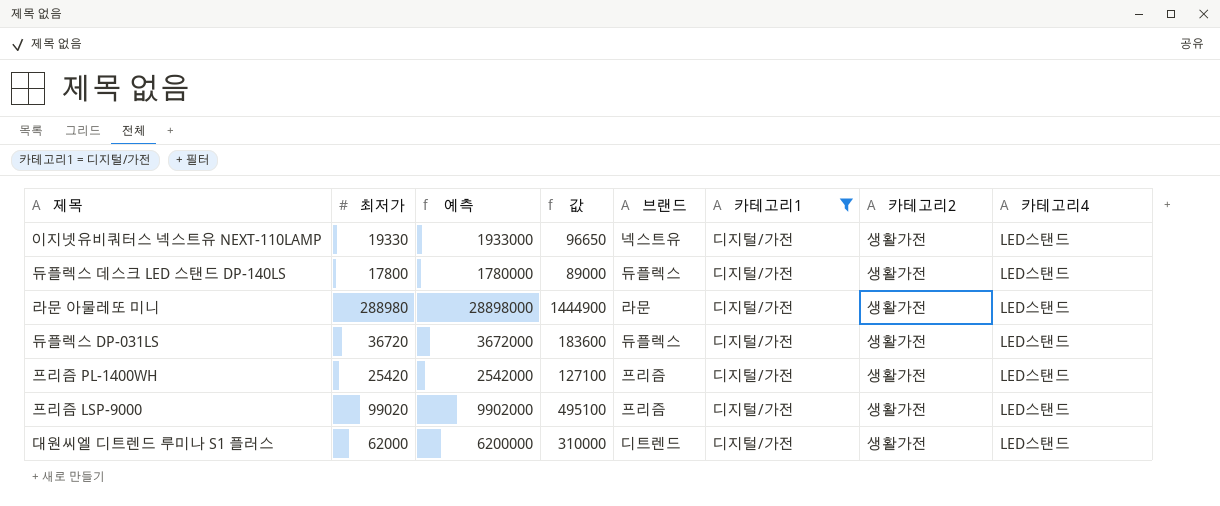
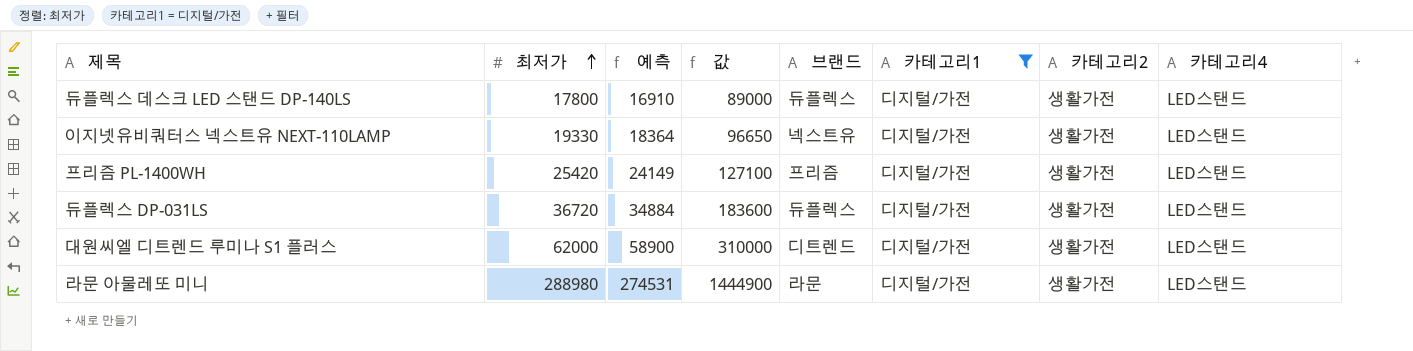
row order: none -> 최저가 ascending
column 예측 | formula: [최저가] * 100 -> [최저가] * 0.95
row 프리즘 LSP-9000: 99020 | 9902000 | 495100 | 프리즘 | 디지털/가전 | 생활가전 | LED스탠드 -> none

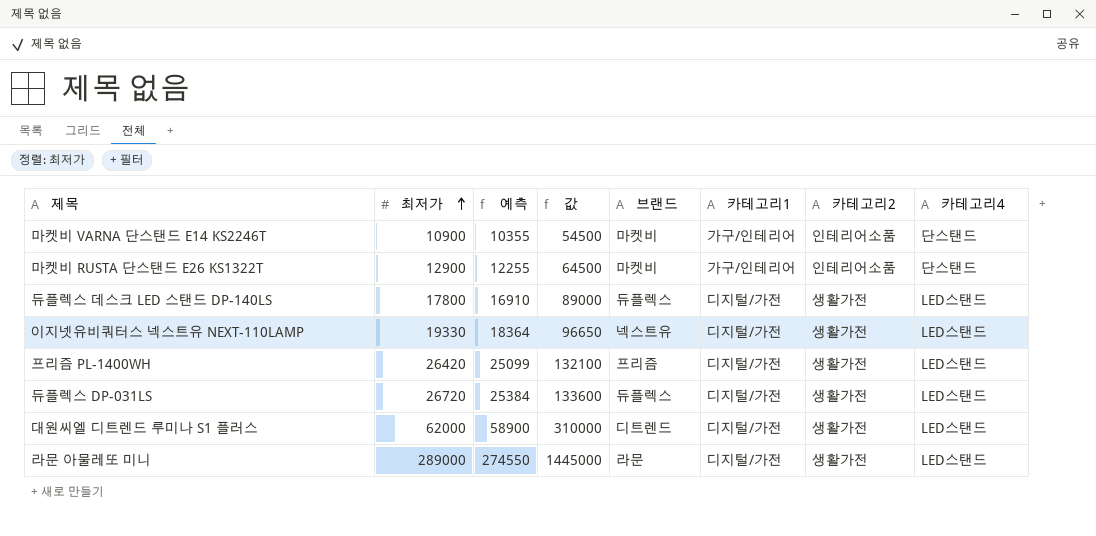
filter: 카테고리1 = 디지털/가전 -> none
프리즘 PL-1400WH | 최저가: 25420 -> 26420
프리즘 PL-1400WH | 예측: 24149 -> 25099
프리즘 PL-1400WH | 값: 127100 -> 132100
듀플렉스 DP-031LS | 최저가: 36720 -> 26720
듀플렉스 DP-031LS | 예측: 34884 -> 25384
듀플렉스 DP-031LS | 값: 183600 -> 133600
라문 아물레또 미니 | 최저가: 288980 -> 289000
라문 아물레또 미니 | 예측: 274531 -> 274550
라문 아물레또 미니 | 값: 1444900 -> 1445000

